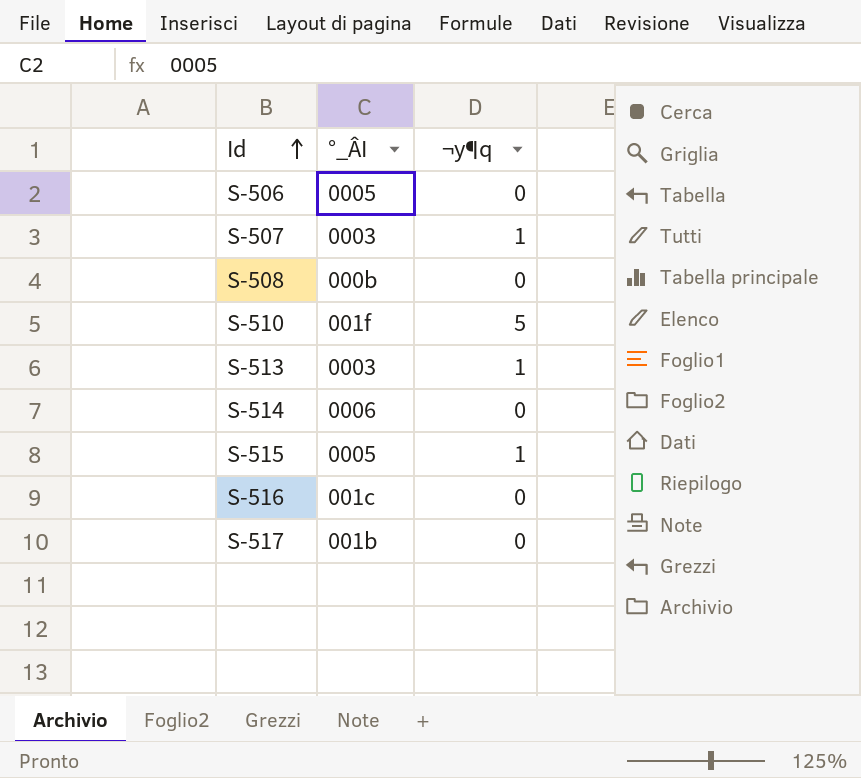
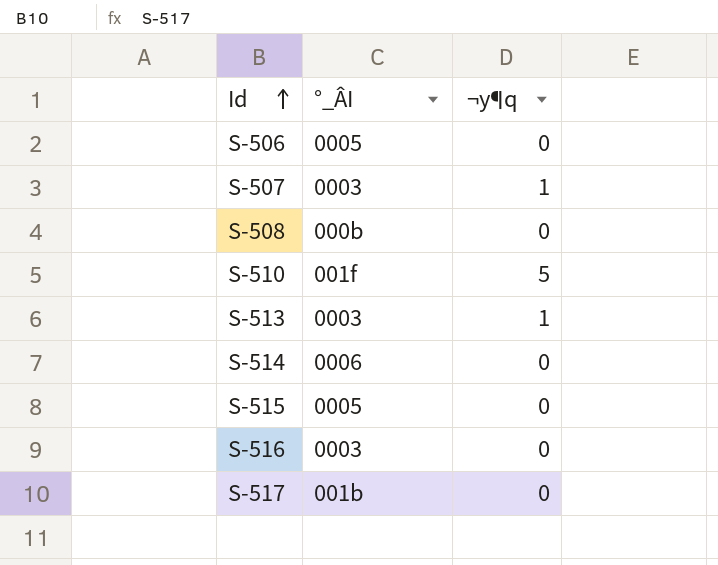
S-515 | ¬y¶q: 1 -> 0
S-516 | °_ÂI: 001c -> 0003

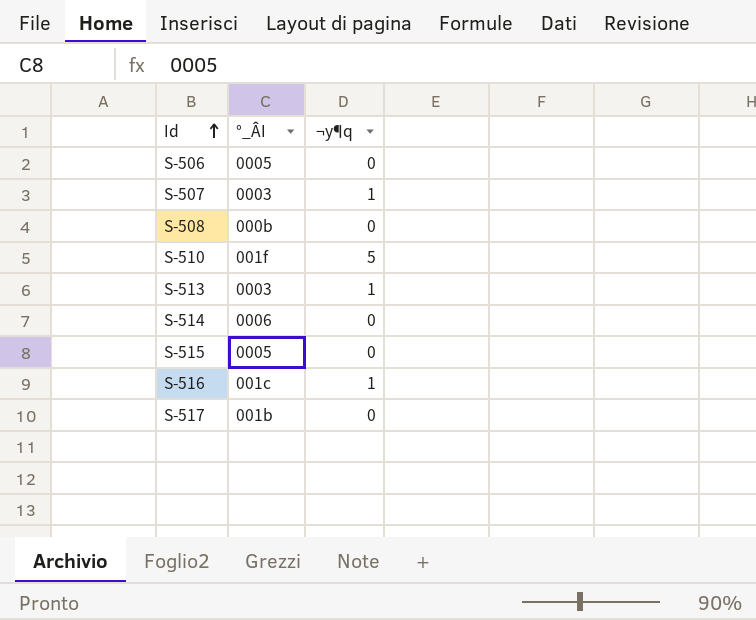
S-516 | °_ÂI: 0003 -> 001c
S-516 | ¬y¶q: 0 -> 1

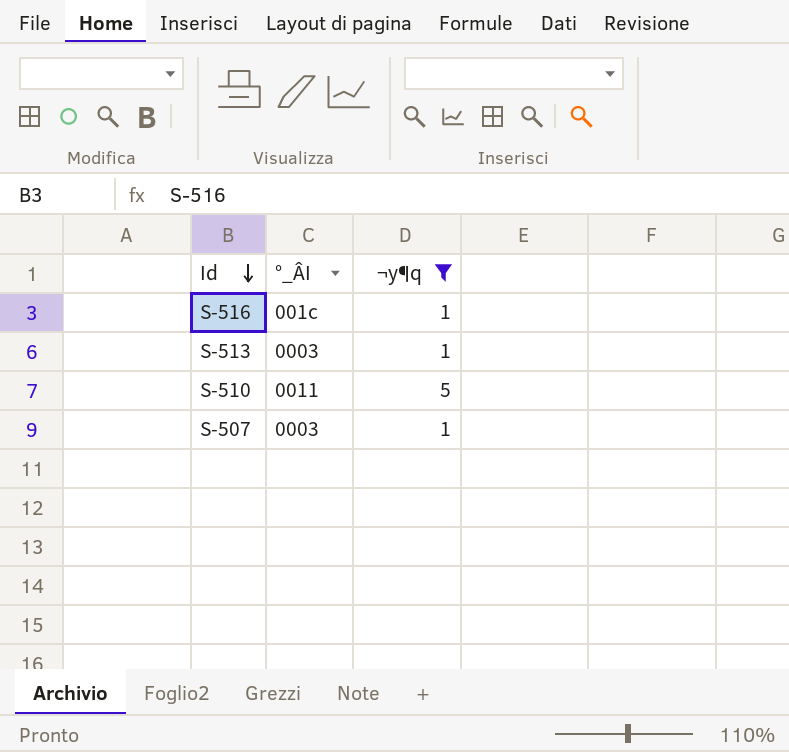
filter: none -> ¬y¶q != 0
row order: Id ascending -> Id descending
S-510 | °_ÂI: 001f -> 0011

